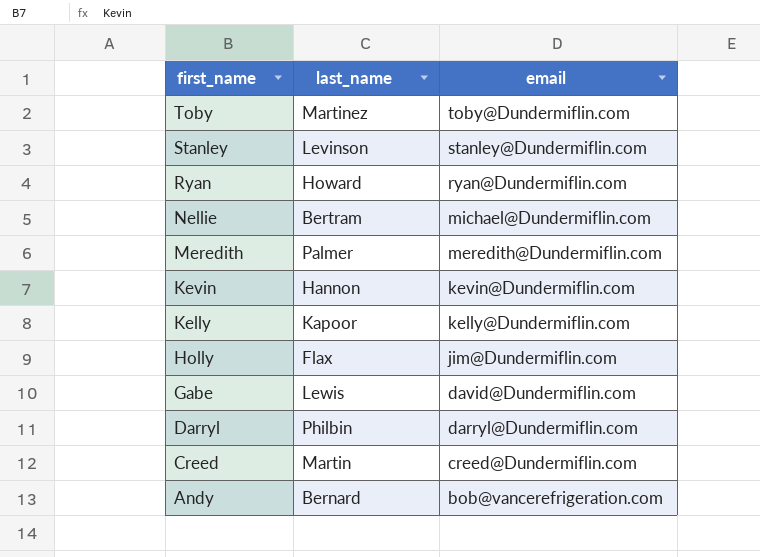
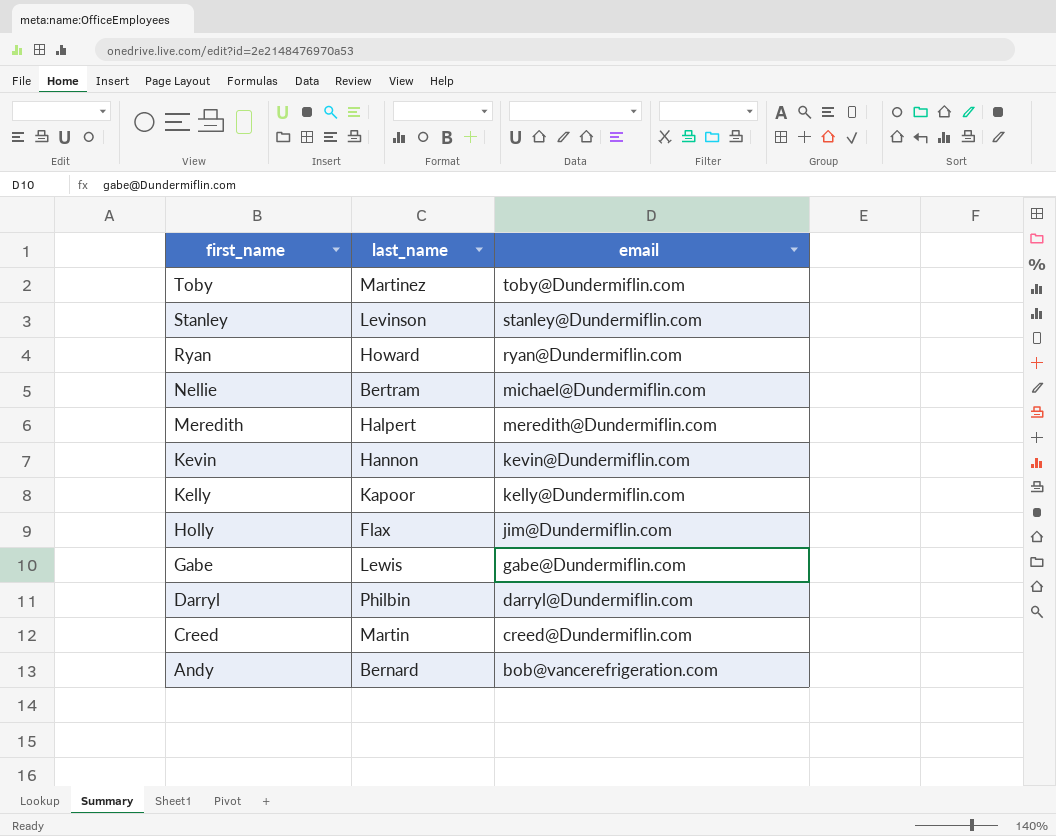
Meredith | last_name: Palmer -> Halpert
Gabe | email: david@Dundermiflin.com -> gabe@Dundermiflin.com

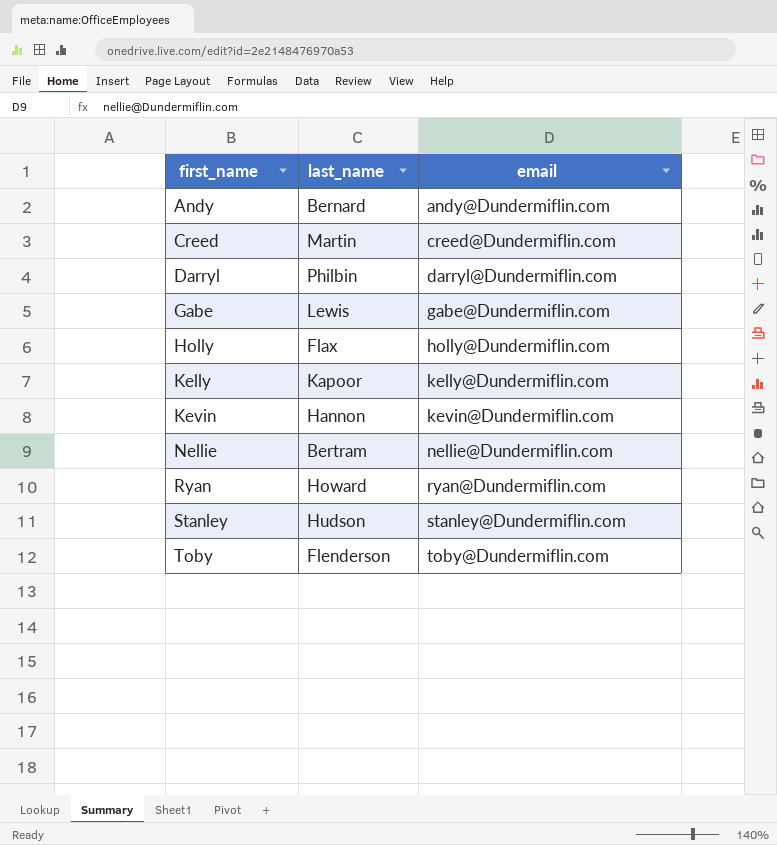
row order: first_name descending -> first_name ascending
row Meredith: Halpert | meredith@Dundermiflin.com -> none
Andy | email: bob@vancerefrigeration.com -> andy@Dundermiflin.com
Holly | email: jim@Dundermiflin.com -> holly@Dundermiflin.com
Nellie | email: michael@Dundermiflin.com -> nellie@Dundermiflin.com
Stanley | last_name: Levinson -> Hudson
Toby | last_name: Martinez -> Flenderson

